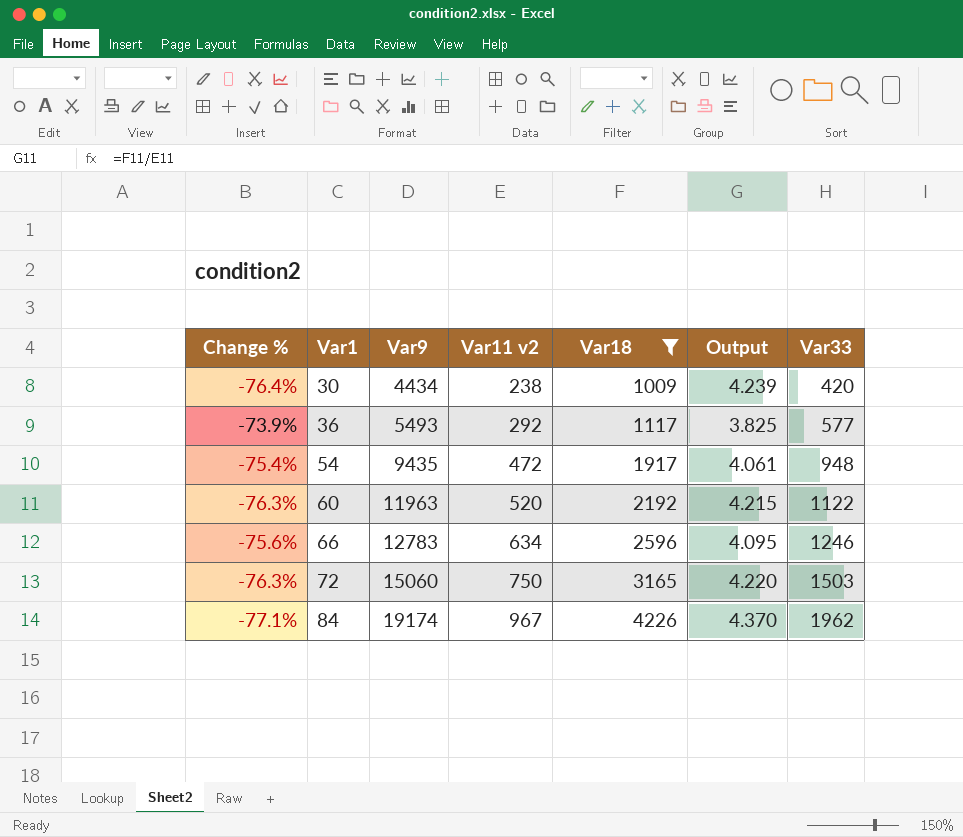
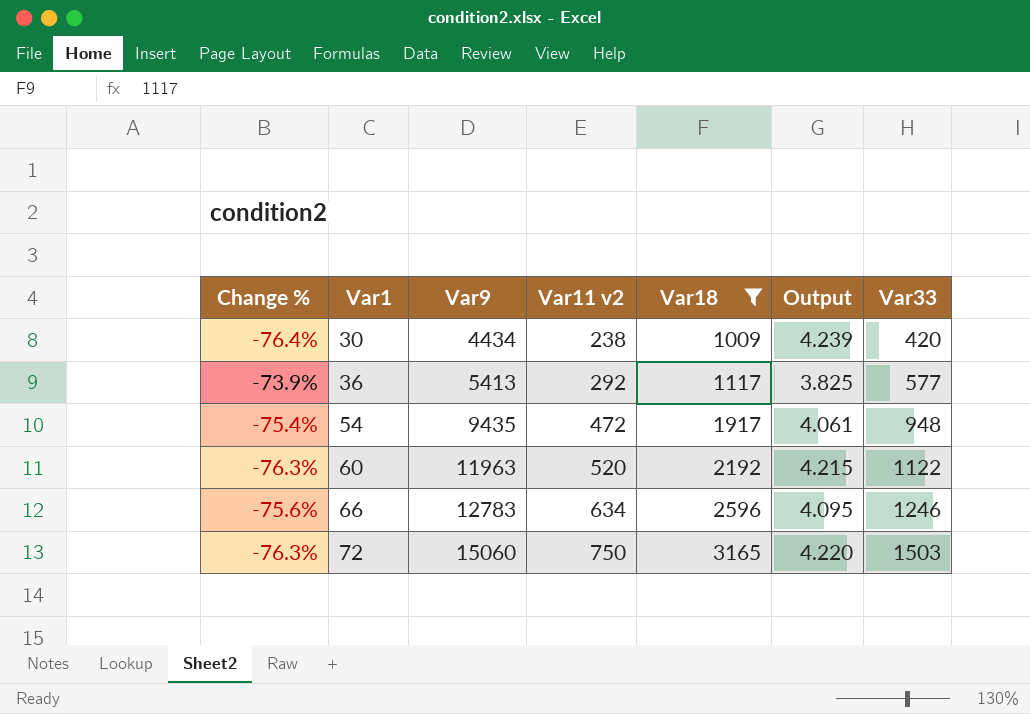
row 84: -77.1% | 19174 | 967 | 4226 | 4.370 | 1962 -> none
36 | Var9: 5493 -> 5413

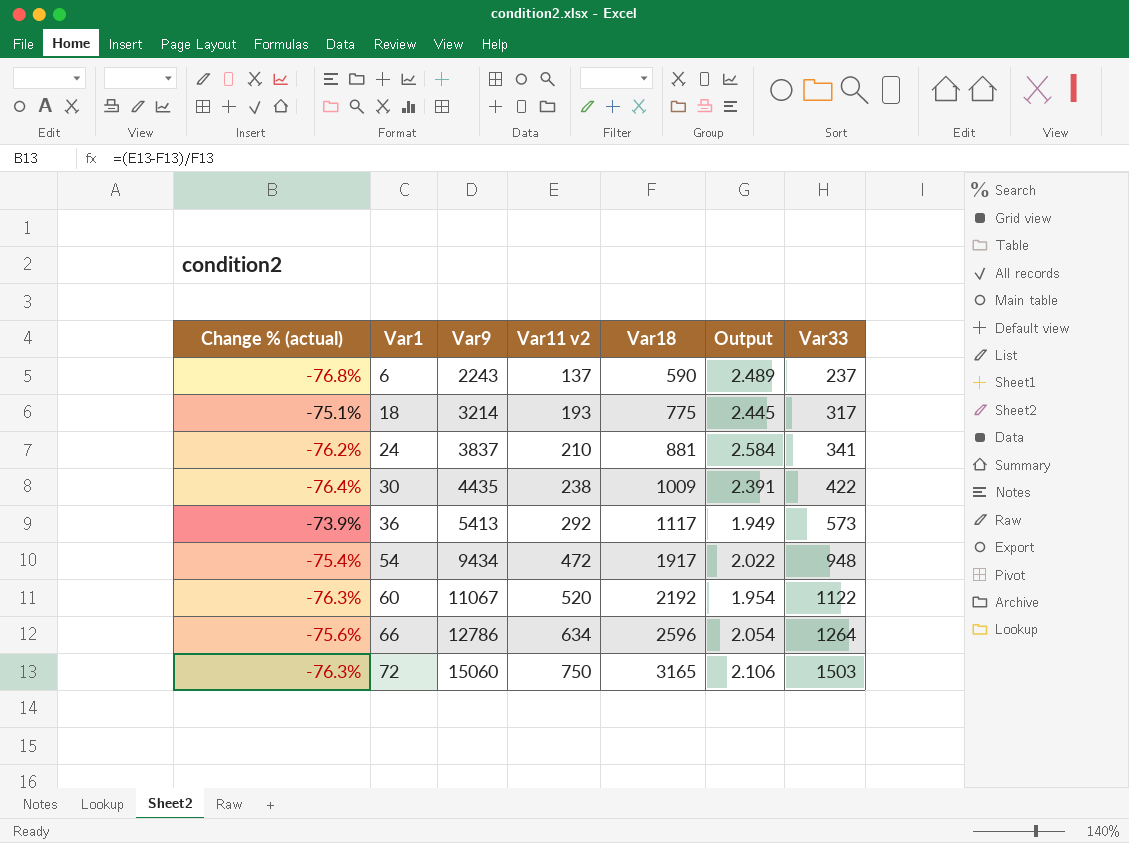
filter: Var18 >= 1009 -> none
column name: Change % -> Change % (actual)
column Output | formula: [Var18] / [Var11 v2] -> [Var18] / [Var33]
30 | Var9: 4434 -> 4435
30 | Var33: 420 -> 422
36 | Var33: 577 -> 573
54 | Var9: 9435 -> 9434
60 | Var9: 11963 -> 11067
66 | Var9: 12783 -> 12786
66 | Var33: 1246 -> 1264

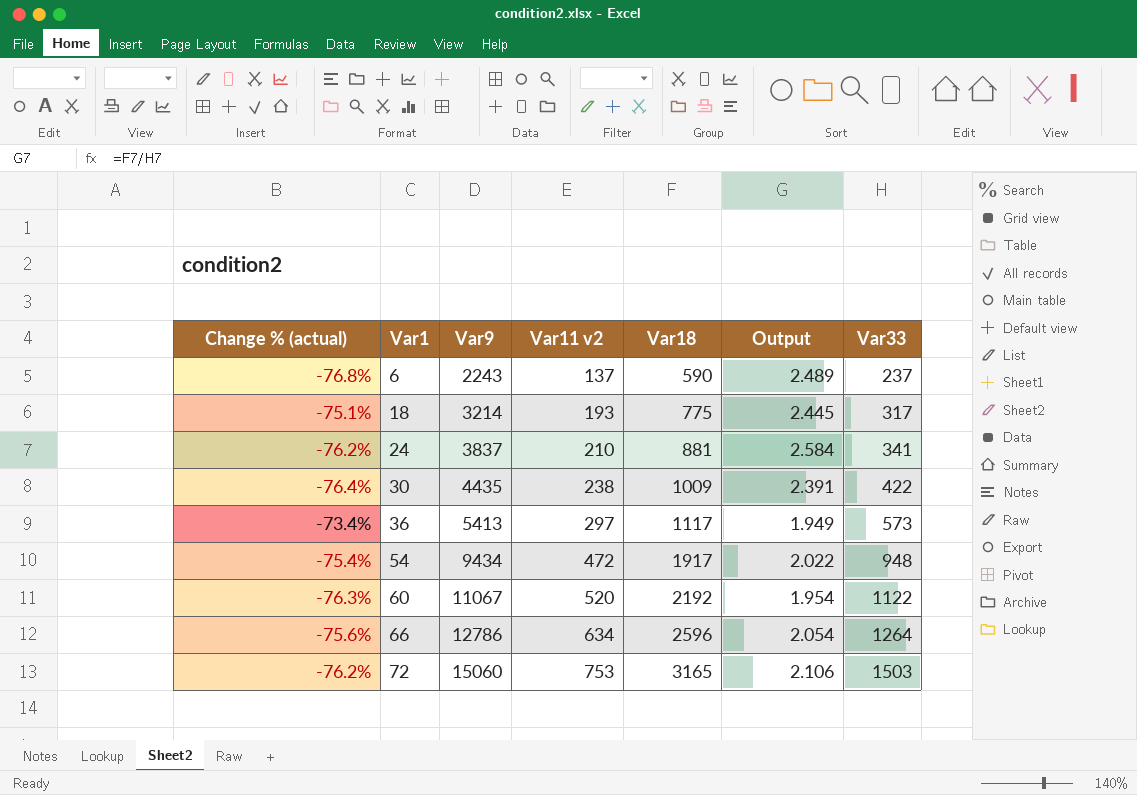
36 | Change % (actual): -73.9% -> -73.4%
36 | Var11 v2: 292 -> 297
72 | Change % (actual): -76.3% -> -76.2%
72 | Var11 v2: 750 -> 753

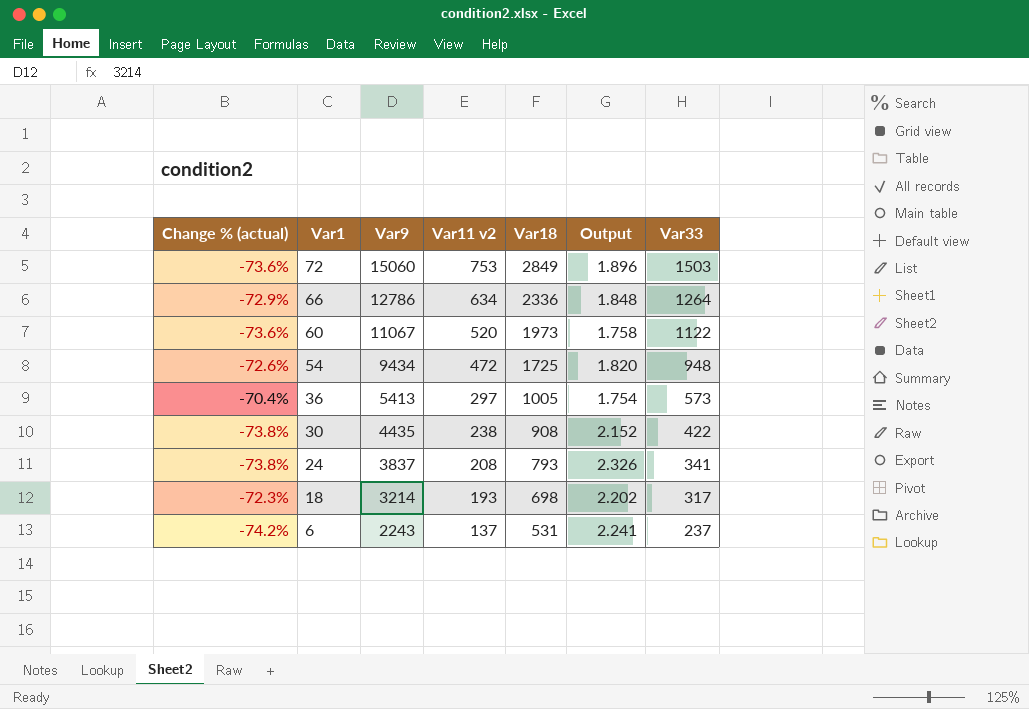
row order: Var1 ascending -> Var1 descending
72 | Change % (actual): -76.2% -> -73.6%
72 | Var18: 3165 -> 2849
72 | Output: 2.106 -> 1.896
66 | Change % (actual): -75.6% -> -72.9%
66 | Var18: 2596 -> 2336
66 | Output: 2.054 -> 1.848
60 | Change % (actual): -76.3% -> -73.6%
60 | Var18: 2192 -> 1973
60 | Output: 1.954 -> 1.758
54 | Change % (actual): -75.4% -> -72.6%
54 | Var18: 1917 -> 1725
54 | Output: 2.022 -> 1.820
36 | Change % (actual): -73.4% -> -70.4%
36 | Var18: 1117 -> 1005
36 | Output: 1.949 -> 1.754
30 | Change % (actual): -76.4% -> -73.8%
30 | Var18: 1009 -> 908
30 | Output: 2.391 -> 2.152
24 | Change % (actual): -76.2% -> -73.8%
24 | Var11 v2: 210 -> 208
24 | Var18: 881 -> 793
24 | Output: 2.584 -> 2.326
18 | Change % (actual): -75.1% -> -72.3%
18 | Var18: 775 -> 698
18 | Output: 2.445 -> 2.202
6 | Change % (actual): -76.8% -> -74.2%
6 | Var18: 590 -> 531
6 | Output: 2.489 -> 2.241

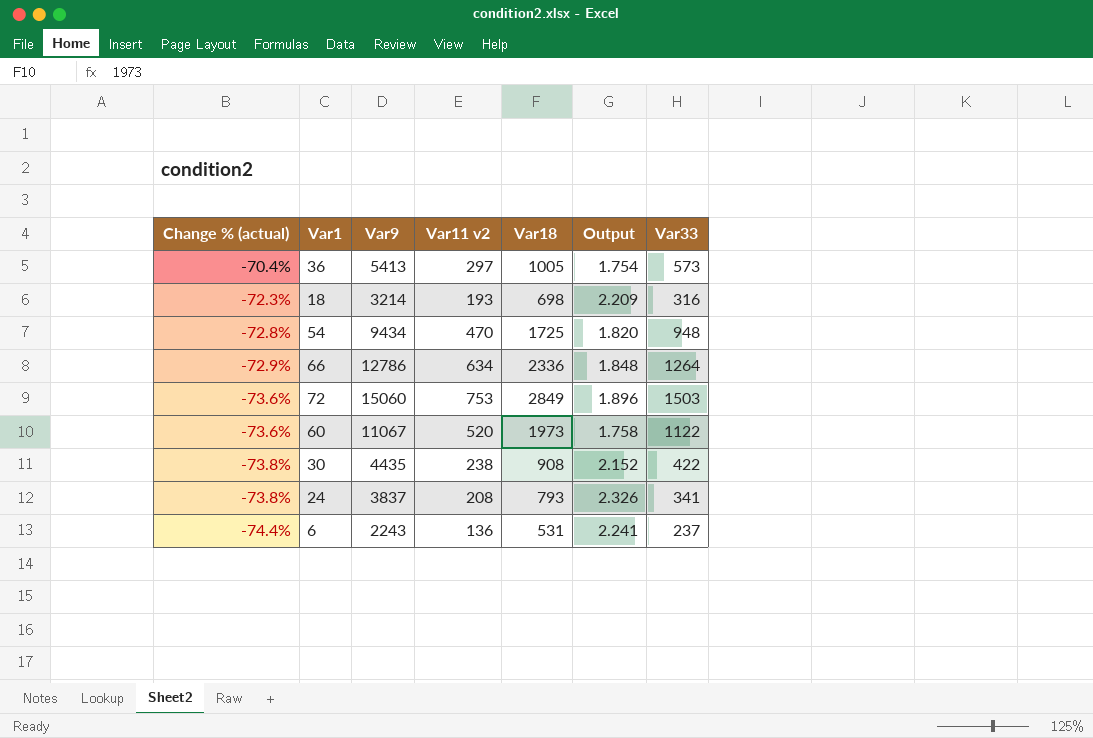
row order: Var1 descending -> Change % (actual) descending
18 | Output: 2.202 -> 2.209
18 | Var33: 317 -> 316
54 | Change % (actual): -72.6% -> -72.8%
54 | Var11 v2: 472 -> 470
6 | Change % (actual): -74.2% -> -74.4%
6 | Var11 v2: 137 -> 136

